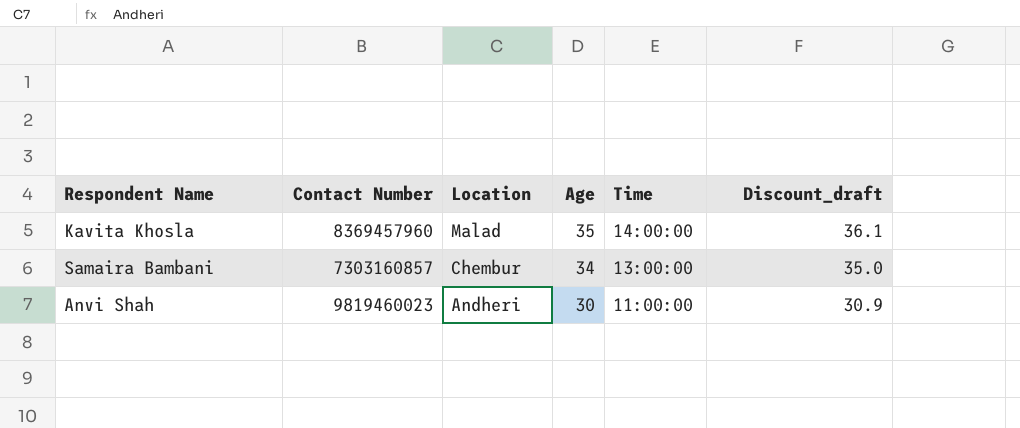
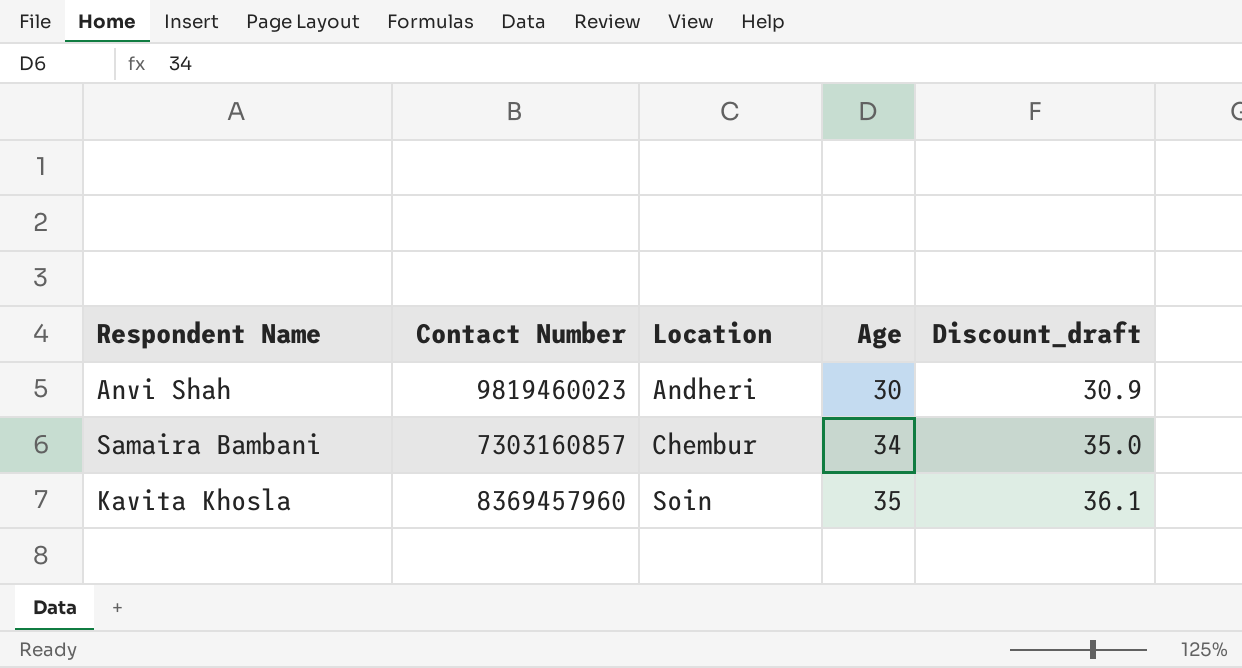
row order: Location descending -> Location ascending
column Time | position: 5 -> none
Kavita Khosla | Location: Malad -> Soin

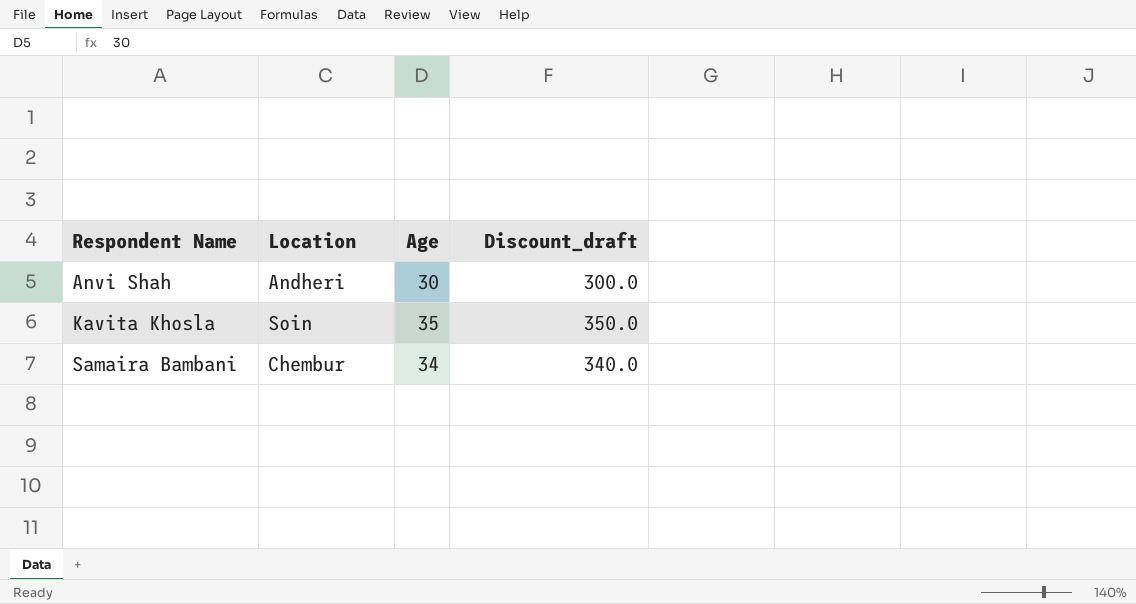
row order: Location ascending -> Respondent Name ascending
column Contact Number | position: 2 -> none
column Discount_draft | formula: [Age] * 1.03 -> [Age] * 10

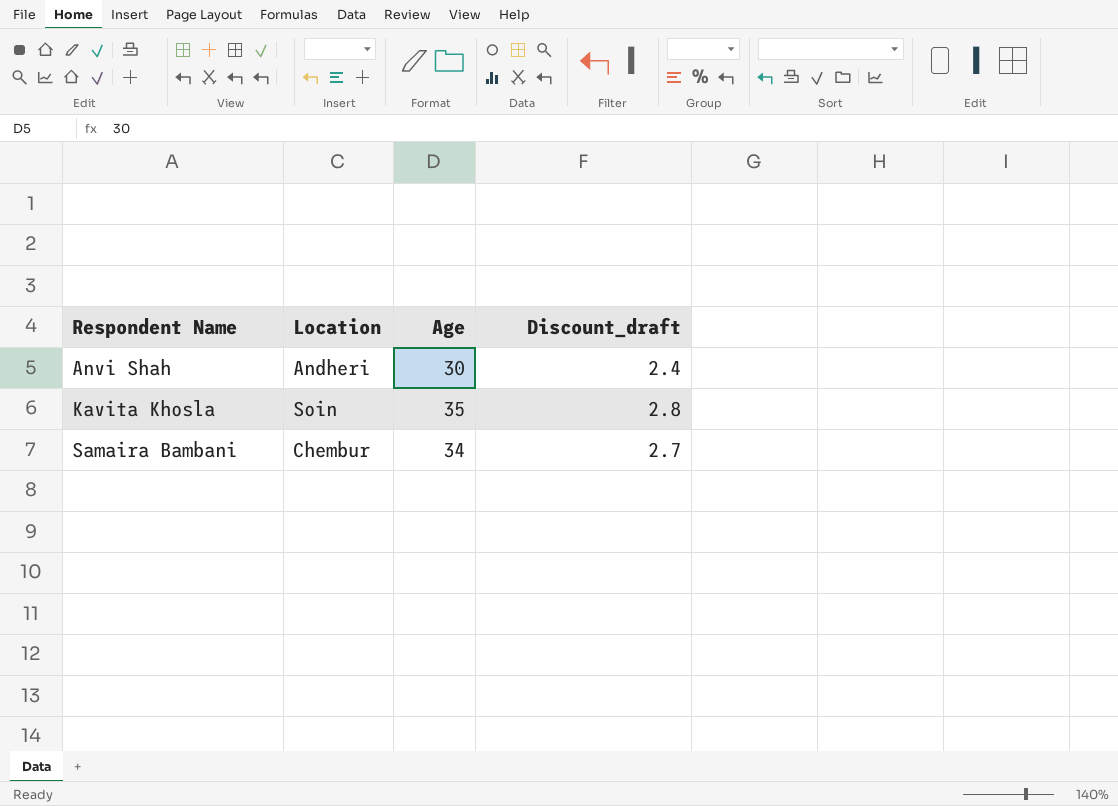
column Discount_draft | formula: [Age] * 10 -> [Age] * 0.08

